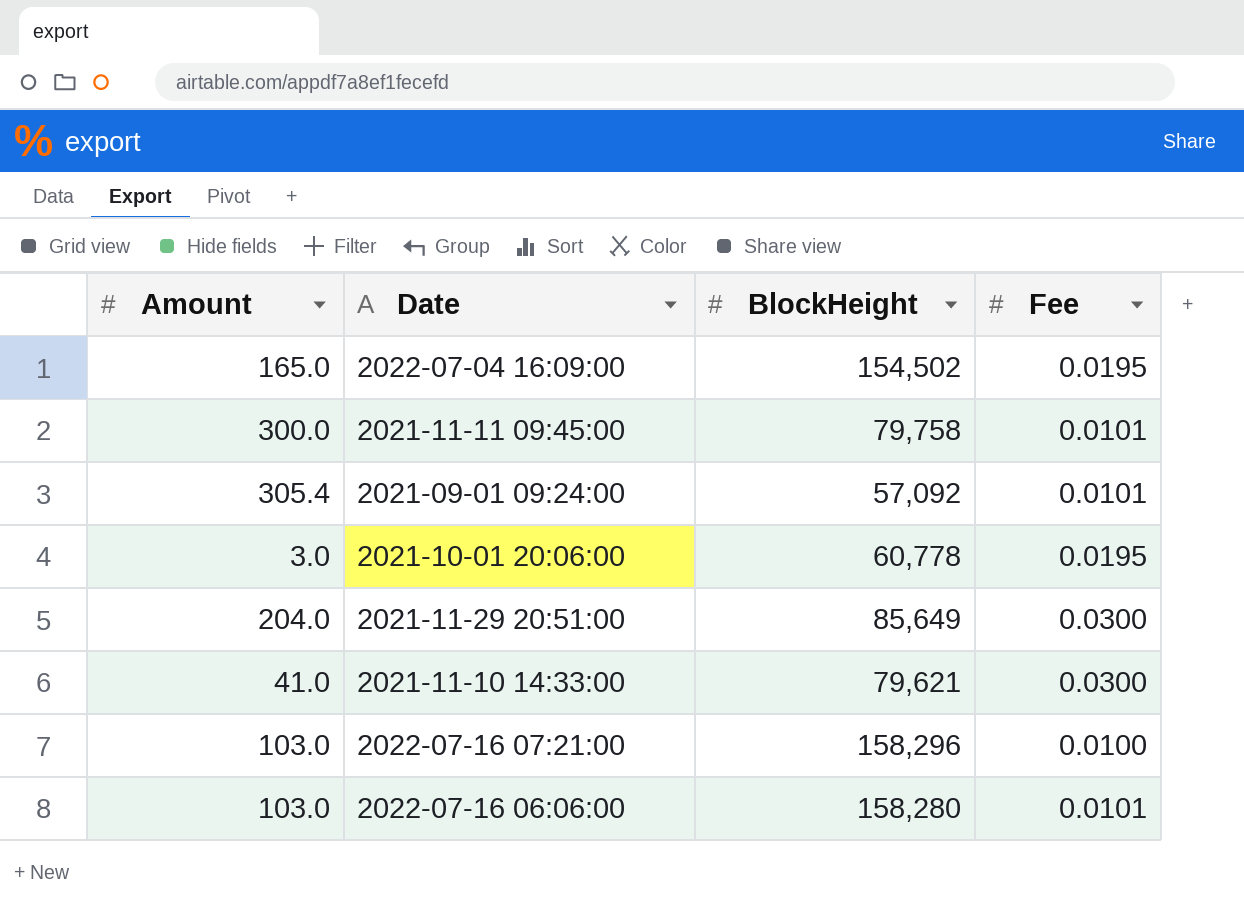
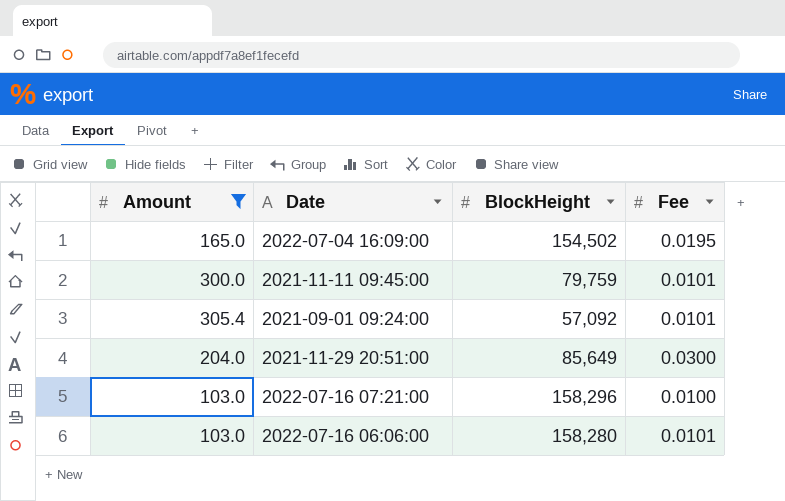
filter: none -> Amount >= 103.0
2021-11-11 09:45:00 | BlockHeight: 79,758 -> 79,759

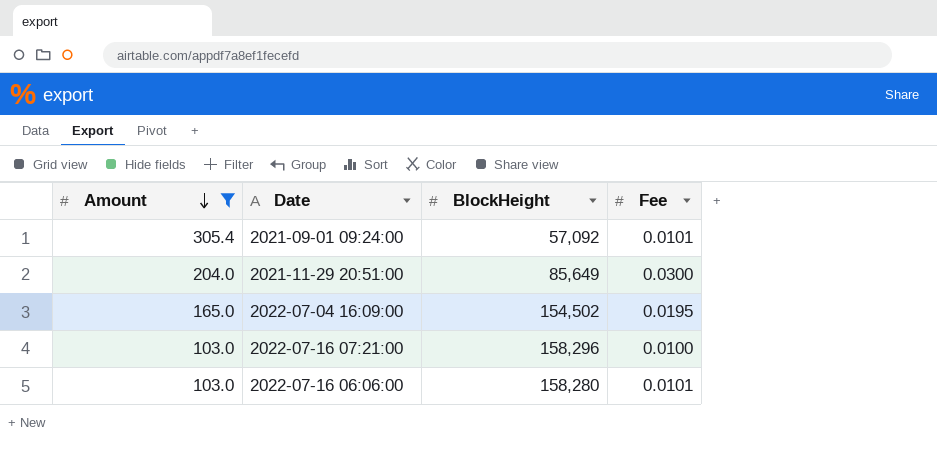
row order: none -> Amount descending
row 2021-11-11 09:45:00: 300.0 | 79,759 | 0.0101 -> none

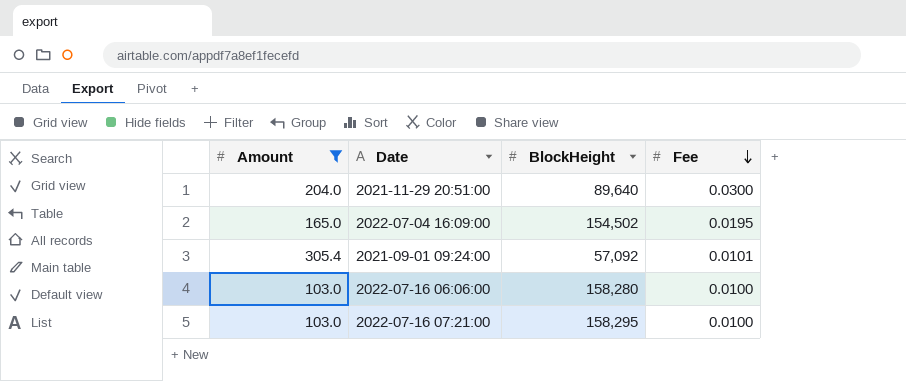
row order: Amount descending -> Fee descending
2021-11-29 20:51:00 | BlockHeight: 85,649 -> 89,640
2022-07-16 06:06:00 | Fee: 0.0101 -> 0.0100
2022-07-16 07:21:00 | BlockHeight: 158,296 -> 158,295

